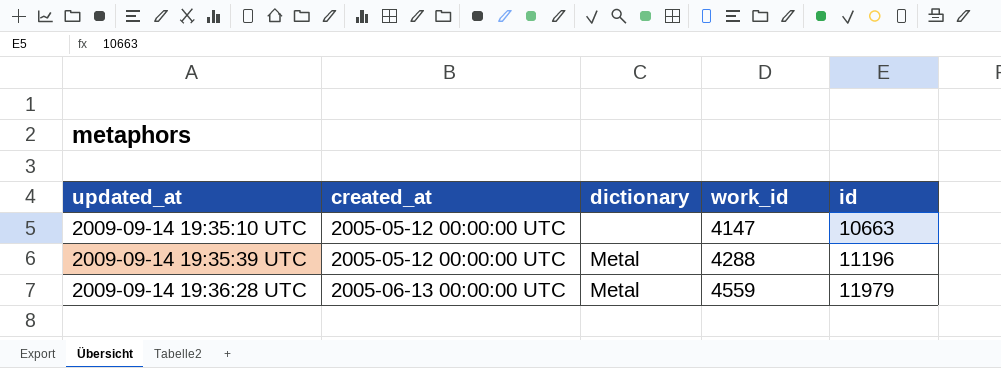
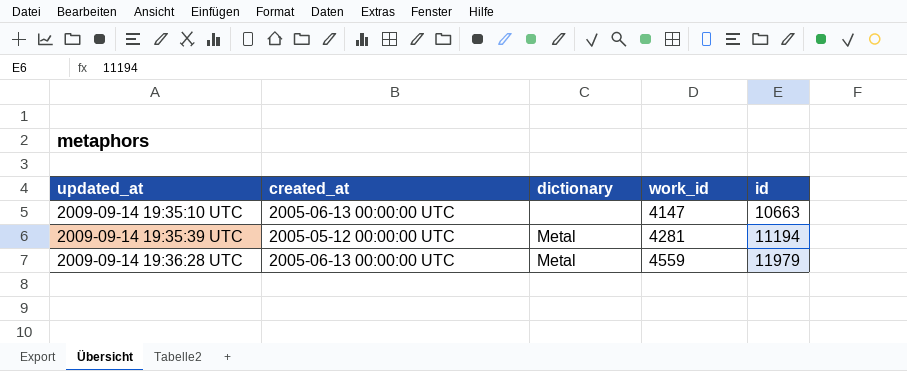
2009-09-14 19:35:10 UTC | created_at: 2005-05-12 00:00:00 UTC -> 2005-06-13 00:00:00 UTC
2009-09-14 19:35:39 UTC | work_id: 4288 -> 4281
2009-09-14 19:35:39 UTC | id: 11196 -> 11194

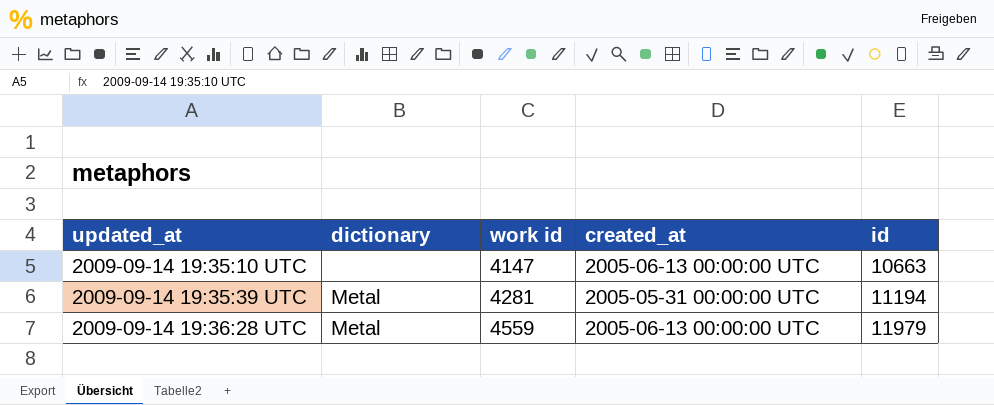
column name: work_id -> work id
column created_at | position: 2 -> 4
2009-09-14 19:35:39 UTC | created_at: 2005-05-12 00:00:00 UTC -> 2005-05-31 00:00:00 UTC

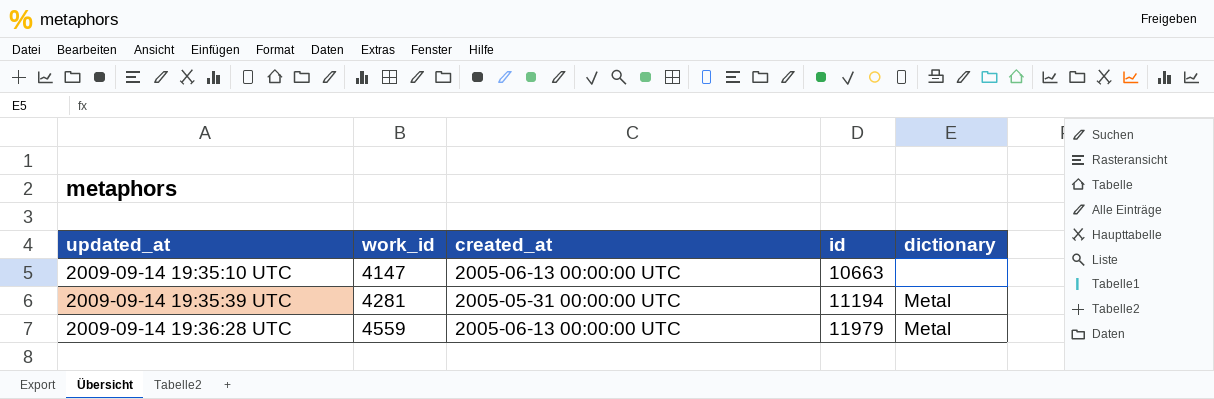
column name: work id -> work_id
column dictionary | position: 2 -> 5

